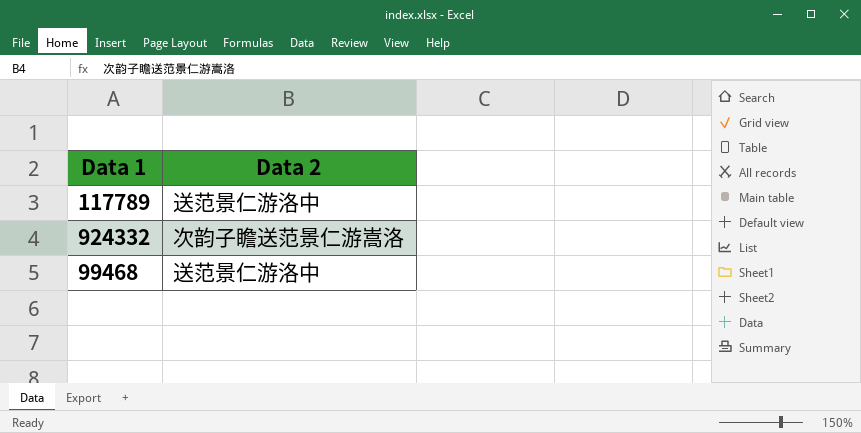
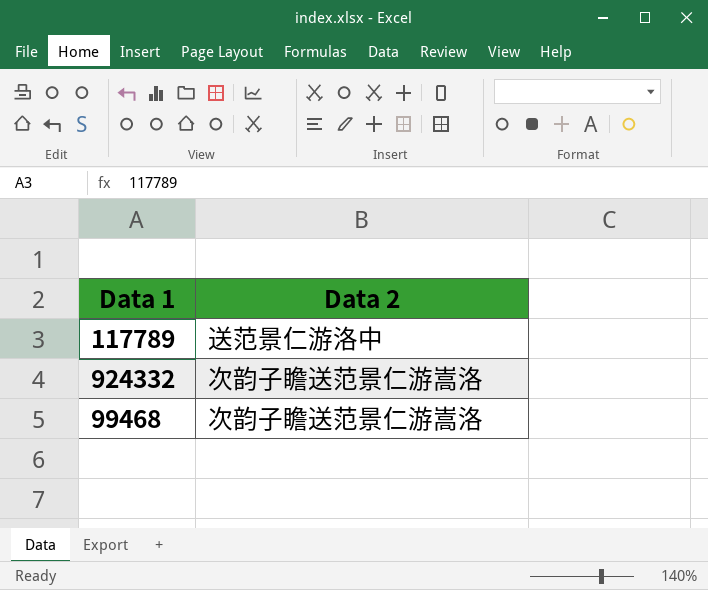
99468 | Data 2: 送范景仁游洛中 -> 次韵子瞻送范景仁游嵩洛

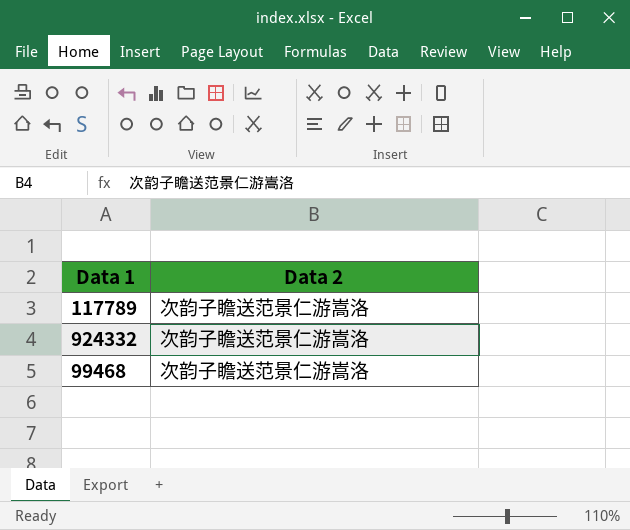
117789 | Data 2: 送范景仁游洛中 -> 次韵子瞻送范景仁游嵩洛

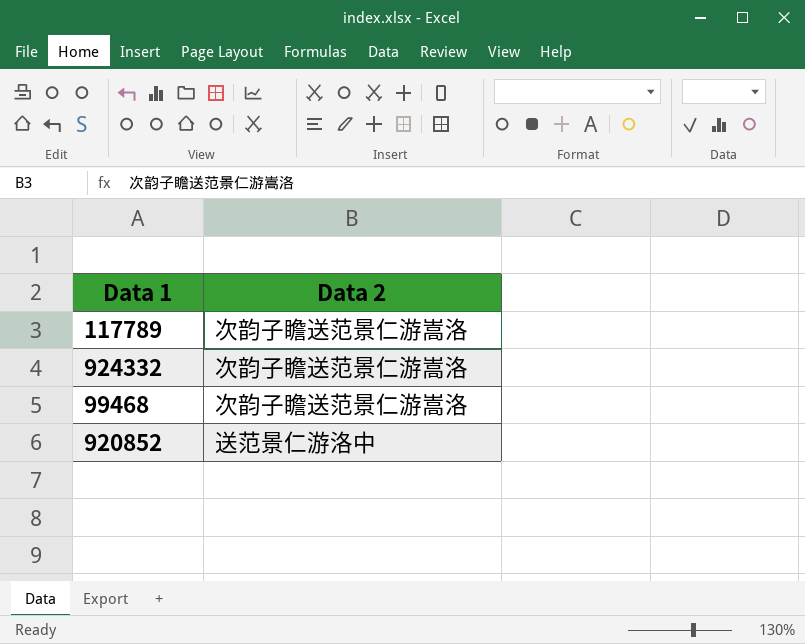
row 920852: none -> 送范景仁游洛中

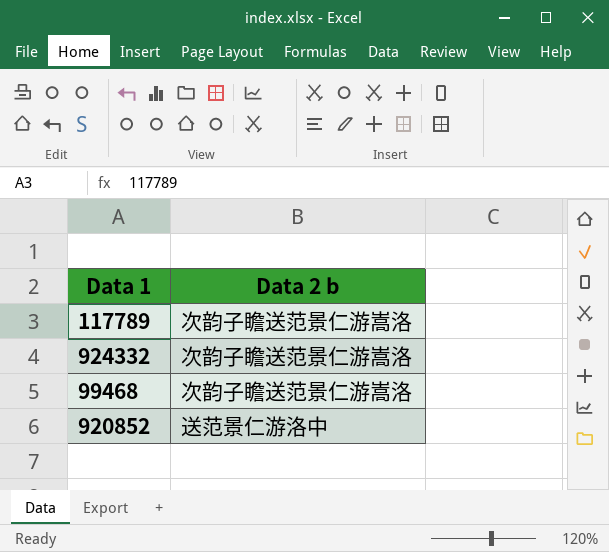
column name: Data 2 -> Data 2 b

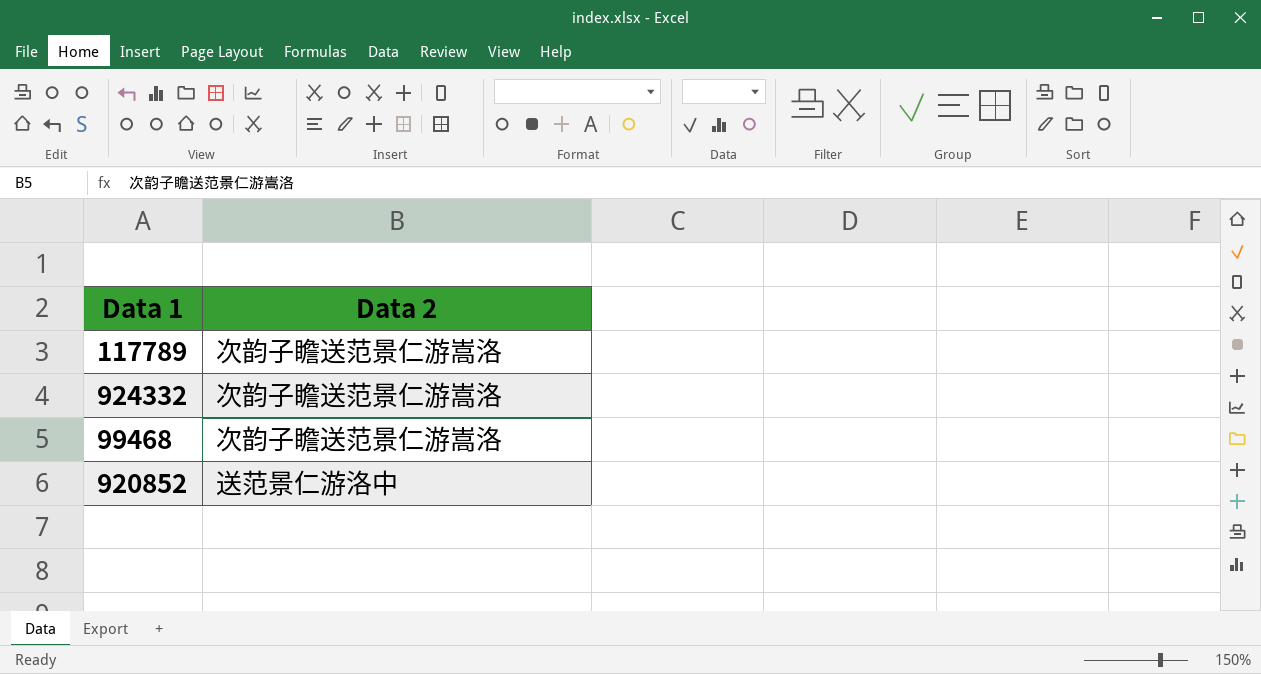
column name: Data 2 b -> Data 2

